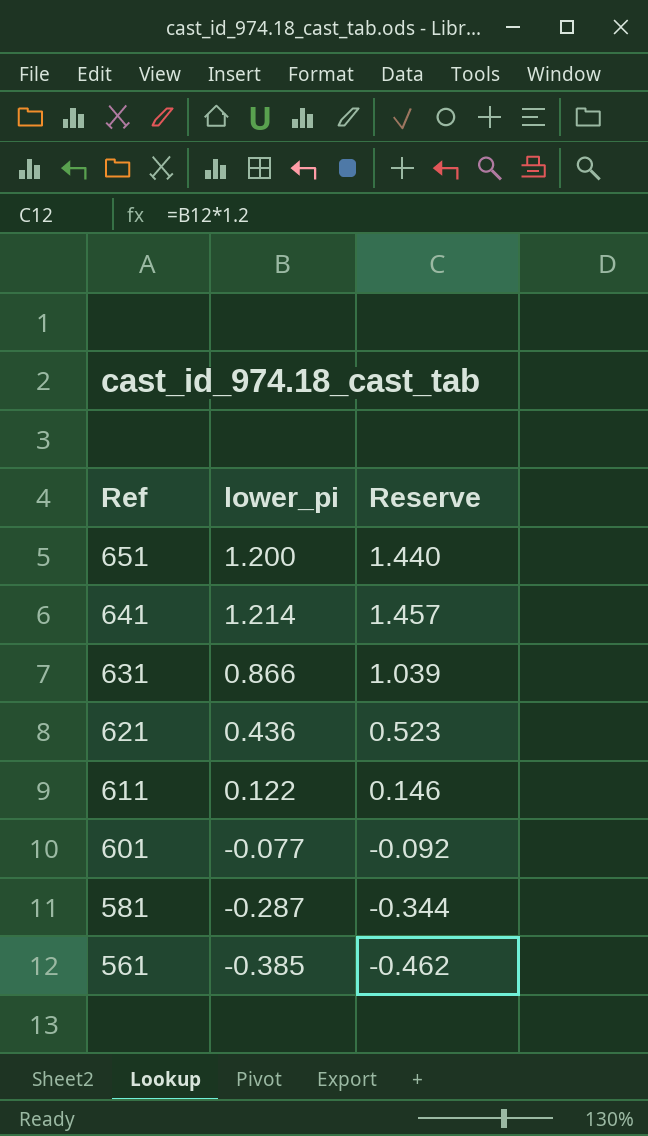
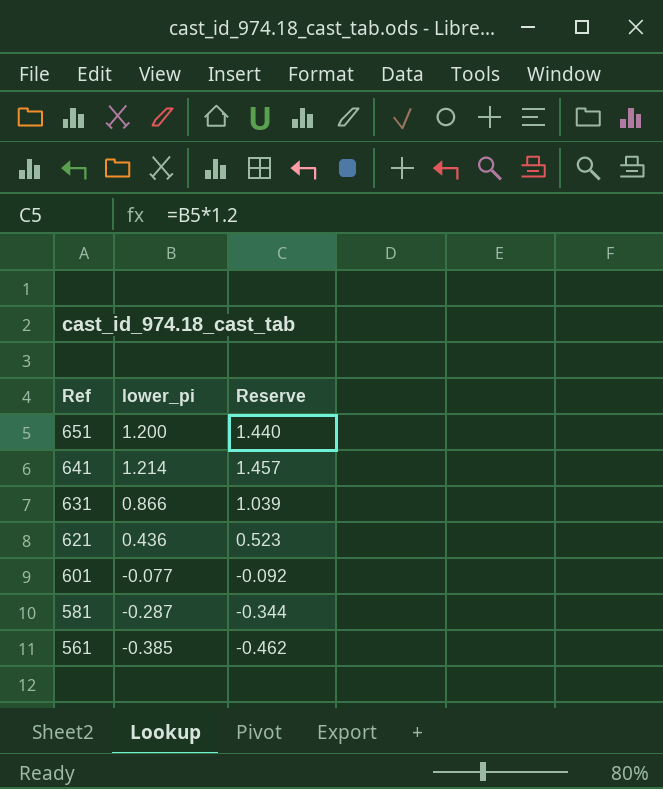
row 611: 0.122 | 0.146 -> none

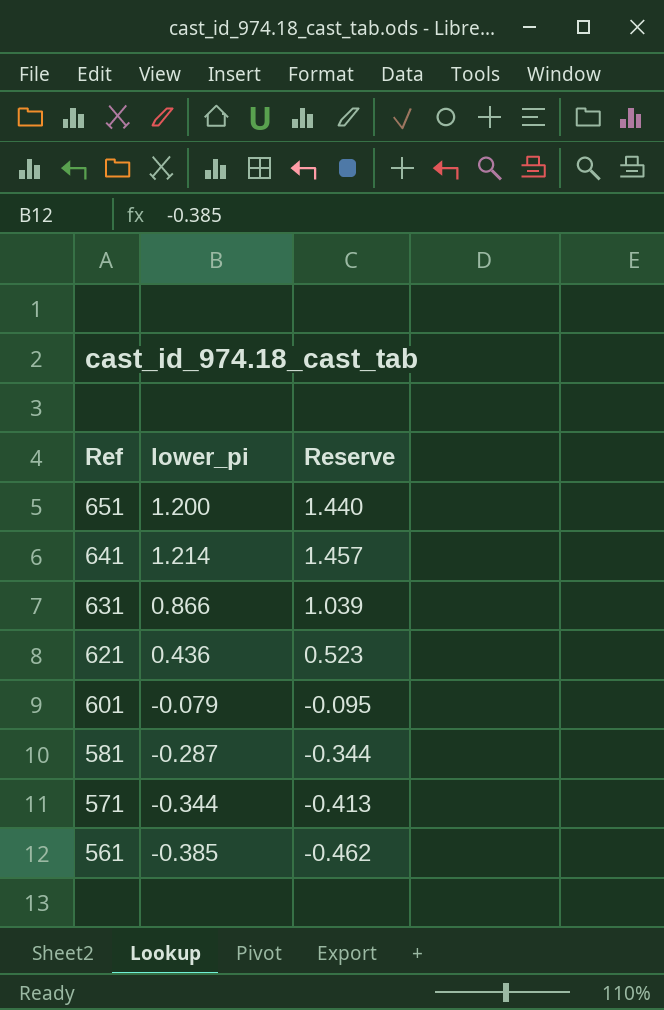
601 | lower_pi: -0.077 -> -0.079
601 | Reserve: -0.092 -> -0.095
row 571: none -> -0.344 | -0.413

